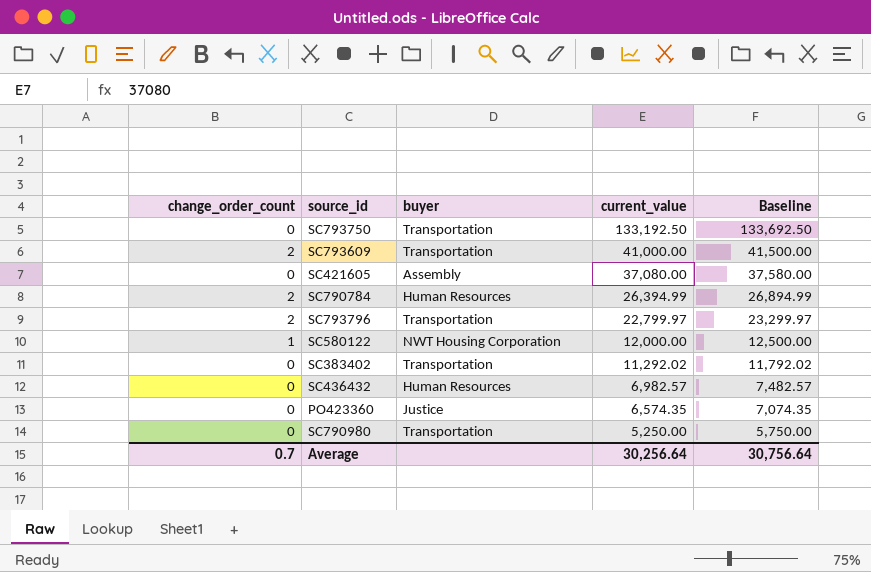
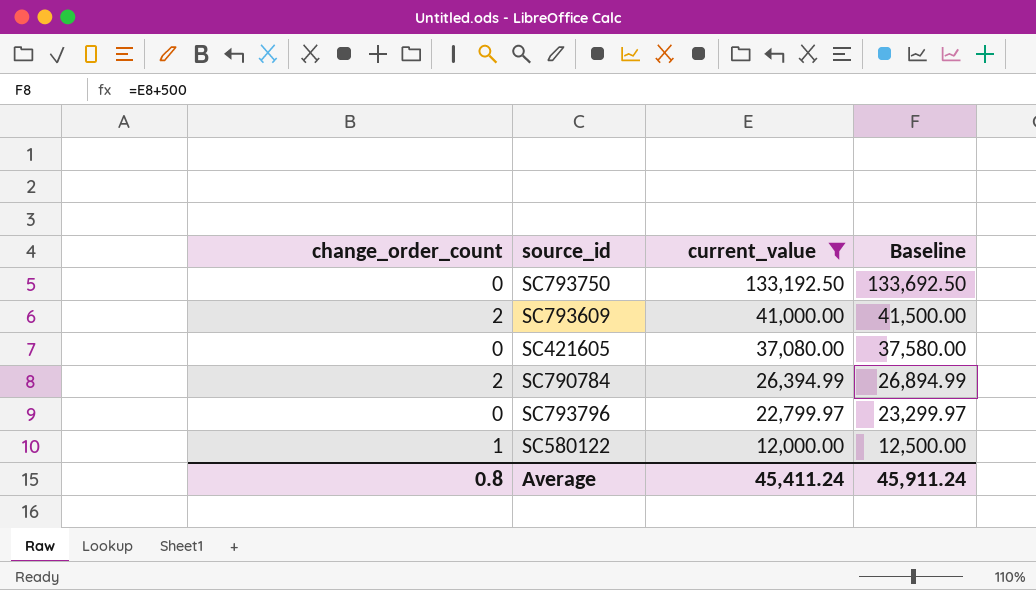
filter: none -> current_value >= 12,000.00
column buyer | position: 3 -> none
SC793796 | change_order_count: 2 -> 0
Average | change_order_count: 0.7 -> 0.8
Average | current_value: 30,256.64 -> 45,411.24
Average | Baseline: 30,756.64 -> 45,911.24

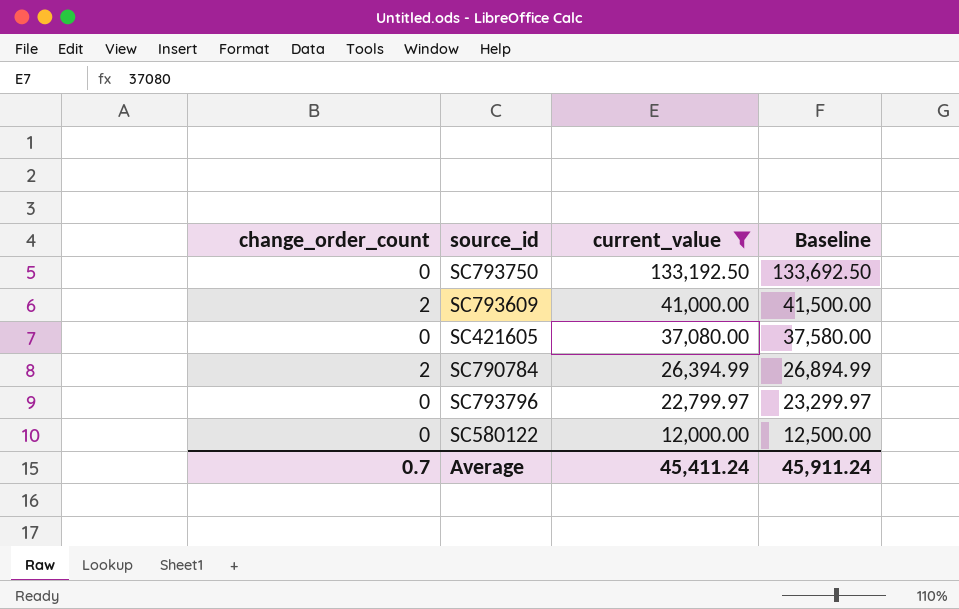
SC580122 | change_order_count: 1 -> 0
Average | change_order_count: 0.8 -> 0.7

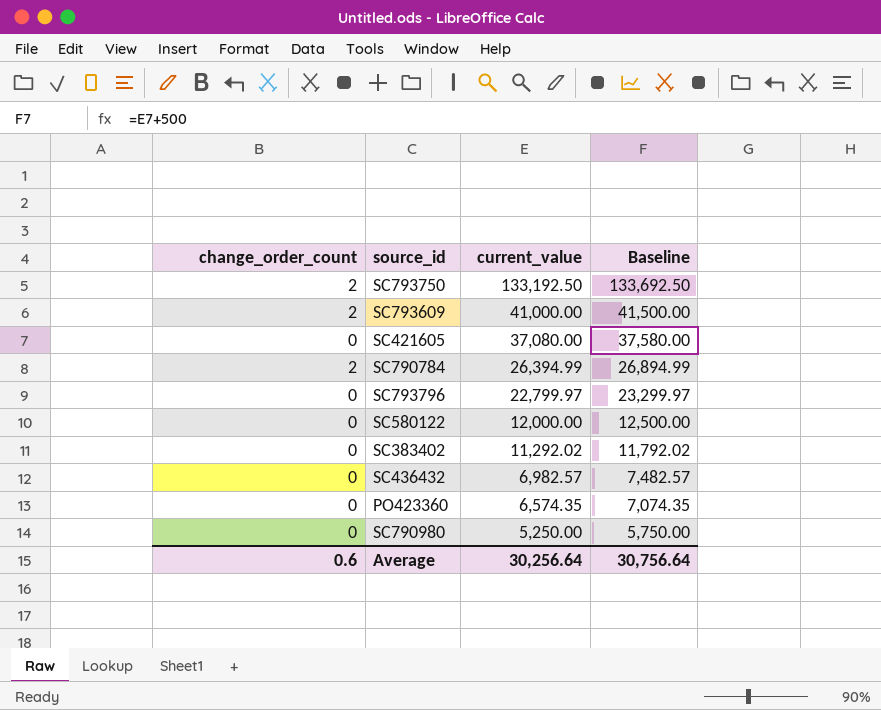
filter: current_value >= 12,000.00 -> none
SC793750 | change_order_count: 0 -> 2
Average | change_order_count: 0.7 -> 0.6
Average | current_value: 45,411.24 -> 30,256.64
Average | Baseline: 45,911.24 -> 30,756.64

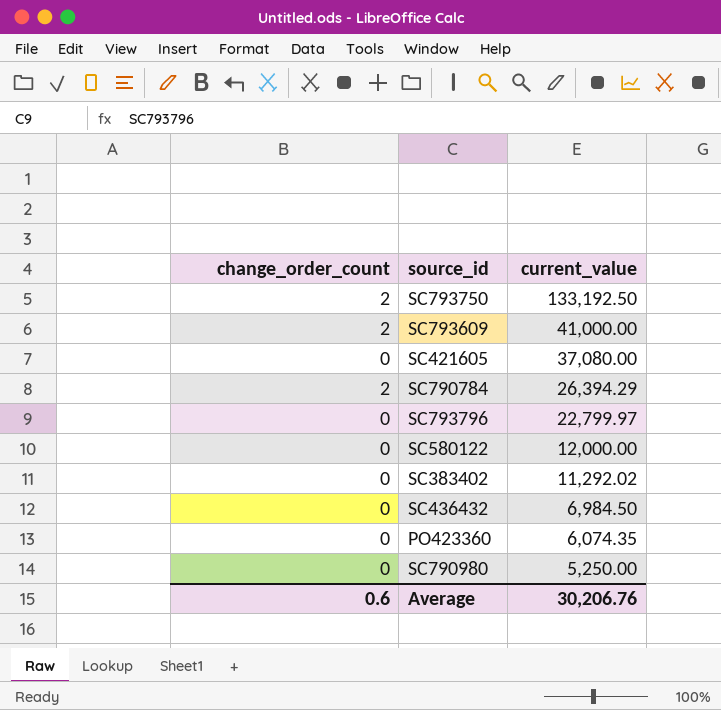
column Baseline | formula: [current_value] + 500 -> none
SC790784 | current_value: 26,394.99 -> 26,394.29
SC436432 | current_value: 6,982.57 -> 6,984.50
PO423360 | current_value: 6,574.35 -> 6,074.35
Average | current_value: 30,256.64 -> 30,206.76

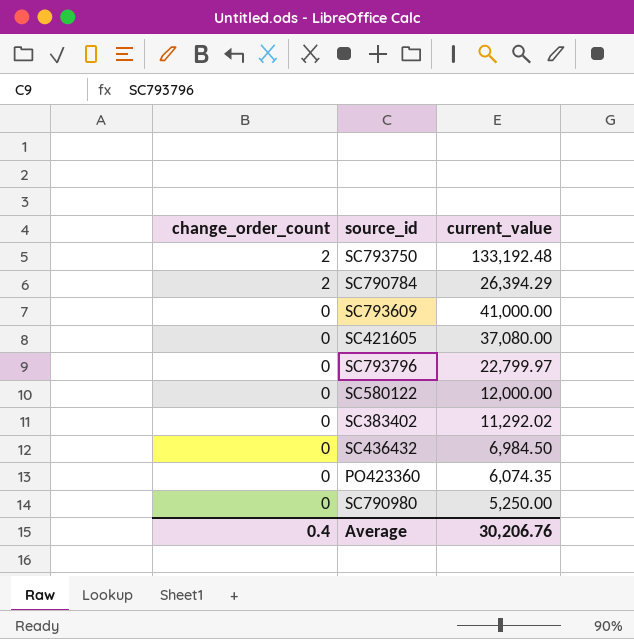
row order: current_value descending -> change_order_count descending
SC793750 | current_value: 133,192.50 -> 133,192.48
SC793609 | change_order_count: 2 -> 0
Average | change_order_count: 0.6 -> 0.4

